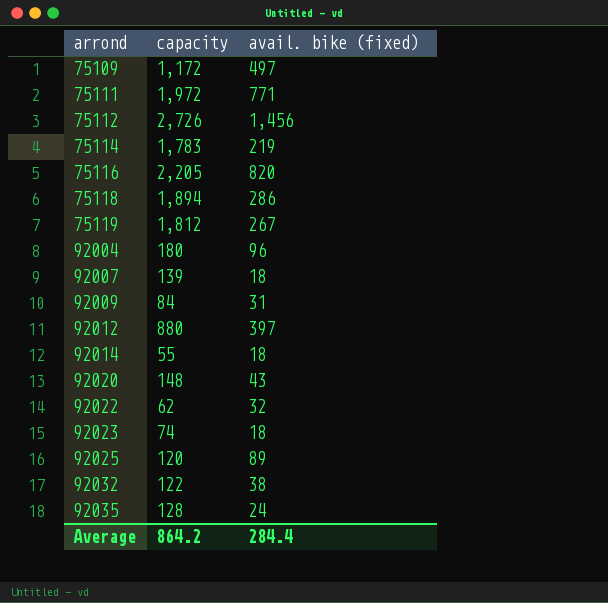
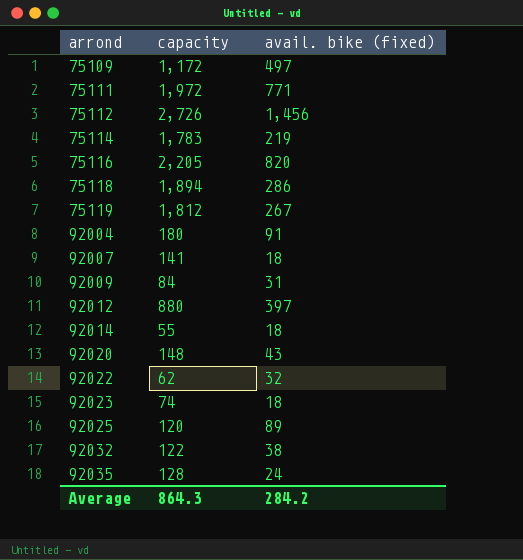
92004 | avail. bike (fixed): 96 -> 91
92007 | capacity: 139 -> 141
Average | capacity: 864.2 -> 864.3
Average | avail. bike (fixed): 284.4 -> 284.2

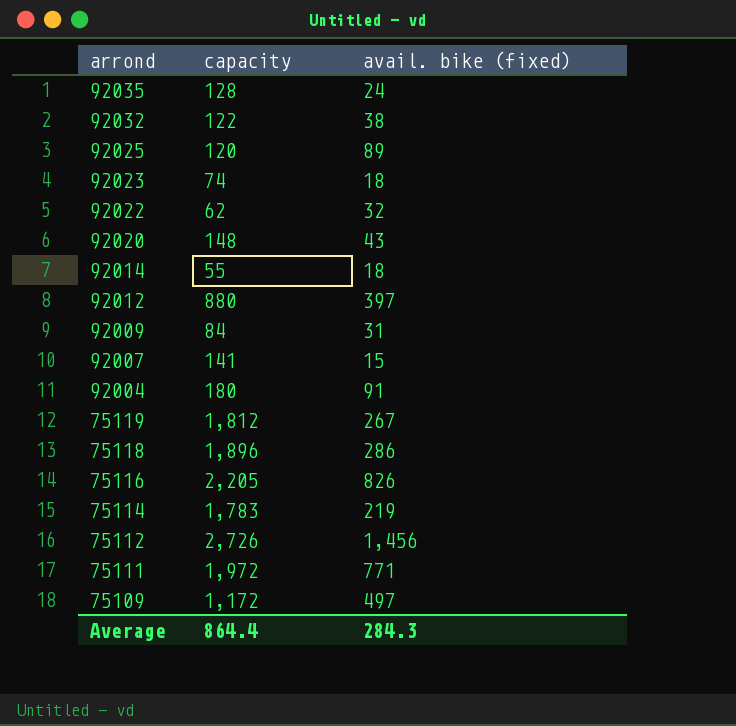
row order: arrond ascending -> arrond descending
92007 | avail. bike (fixed): 18 -> 15
75118 | capacity: 1,894 -> 1,896
75116 | avail. bike (fixed): 820 -> 826
Average | capacity: 864.3 -> 864.4
Average | avail. bike (fixed): 284.2 -> 284.3

